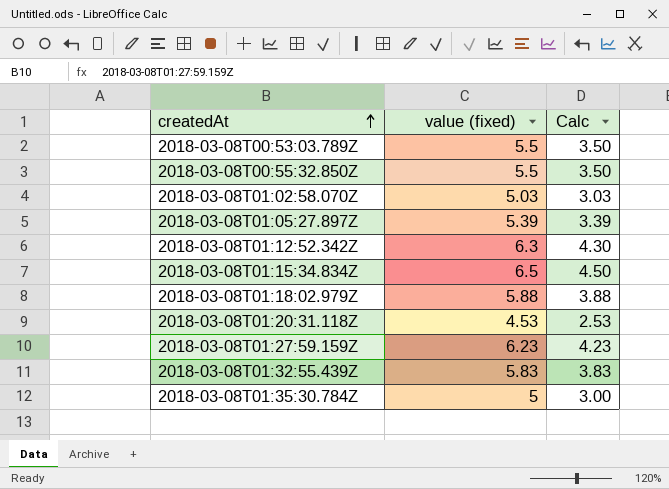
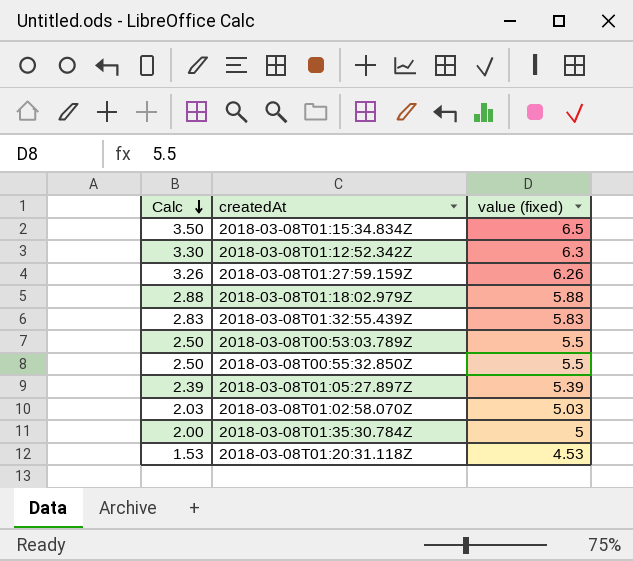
row order: createdAt ascending -> Calc descending
column Calc | formula: [value (fixed)] - 2 -> [value (fixed)] - 3
column Calc | position: 3 -> 1
2018-03-08T01:27:59.159Z | value (fixed): 6.23 -> 6.26

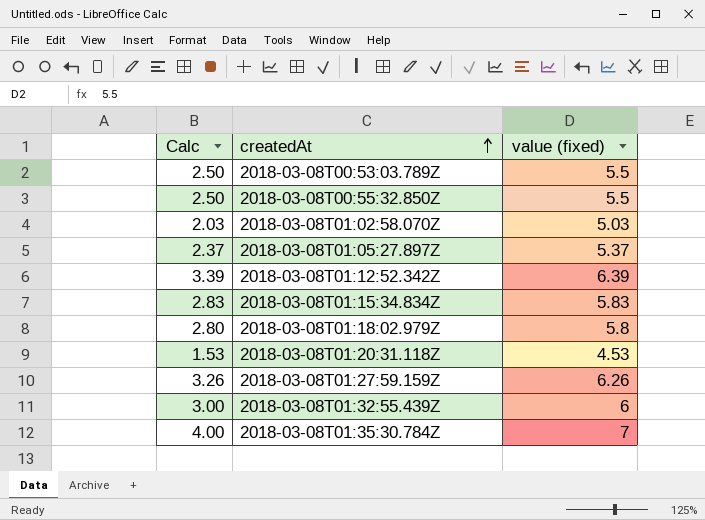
row order: Calc descending -> createdAt ascending
2018-03-08T01:05:27.897Z | Calc: 2.39 -> 2.37
2018-03-08T01:05:27.897Z | value (fixed): 5.39 -> 5.37
2018-03-08T01:12:52.342Z | Calc: 3.30 -> 3.39
2018-03-08T01:12:52.342Z | value (fixed): 6.3 -> 6.39
2018-03-08T01:15:34.834Z | Calc: 3.50 -> 2.83
2018-03-08T01:15:34.834Z | value (fixed): 6.5 -> 5.83
2018-03-08T01:18:02.979Z | Calc: 2.88 -> 2.80
2018-03-08T01:18:02.979Z | value (fixed): 5.88 -> 5.8
2018-03-08T01:32:55.439Z | Calc: 2.83 -> 3.00
2018-03-08T01:32:55.439Z | value (fixed): 5.83 -> 6
2018-03-08T01:35:30.784Z | Calc: 2.00 -> 4.00
2018-03-08T01:35:30.784Z | value (fixed): 5 -> 7

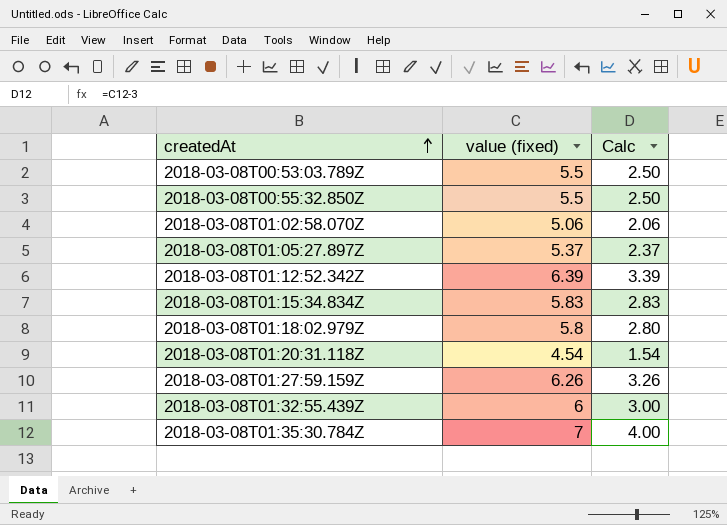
column Calc | position: 1 -> 3
2018-03-08T01:02:58.070Z | value (fixed): 5.03 -> 5.06
2018-03-08T01:02:58.070Z | Calc: 2.03 -> 2.06
2018-03-08T01:20:31.118Z | value (fixed): 4.53 -> 4.54
2018-03-08T01:20:31.118Z | Calc: 1.53 -> 1.54

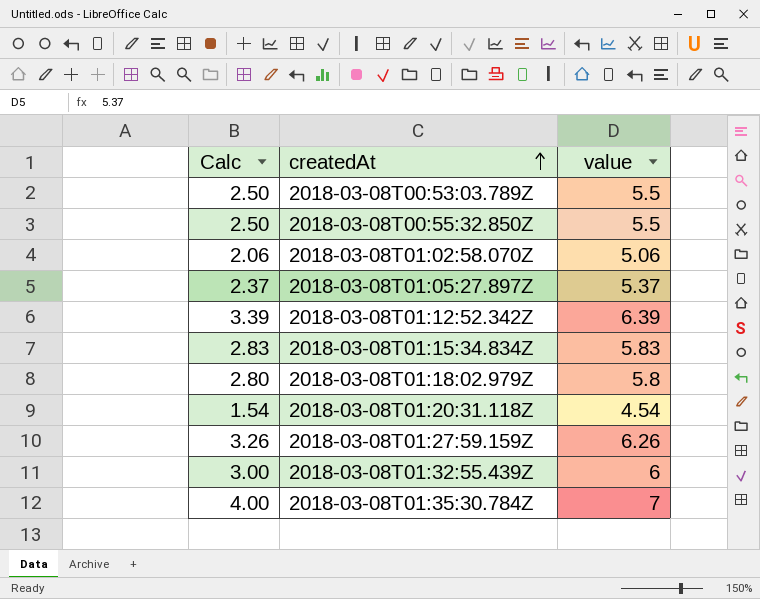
column Calc | position: 3 -> 1
column name: value (fixed) -> value

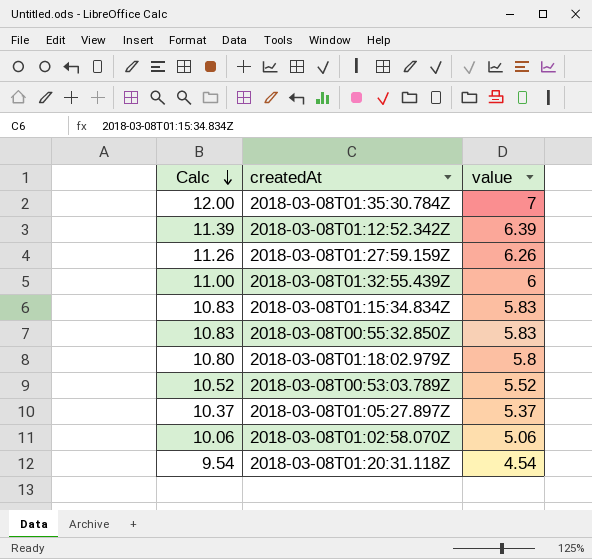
row order: createdAt ascending -> Calc descending
column Calc | formula: [value] - 3 -> [value] + 5
2018-03-08T00:55:32.850Z | value: 5.5 -> 5.83
2018-03-08T00:53:03.789Z | value: 5.5 -> 5.52

